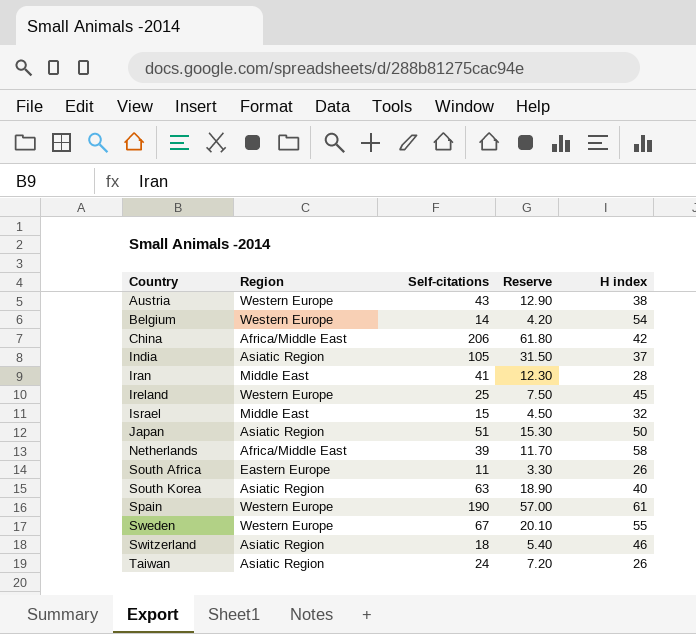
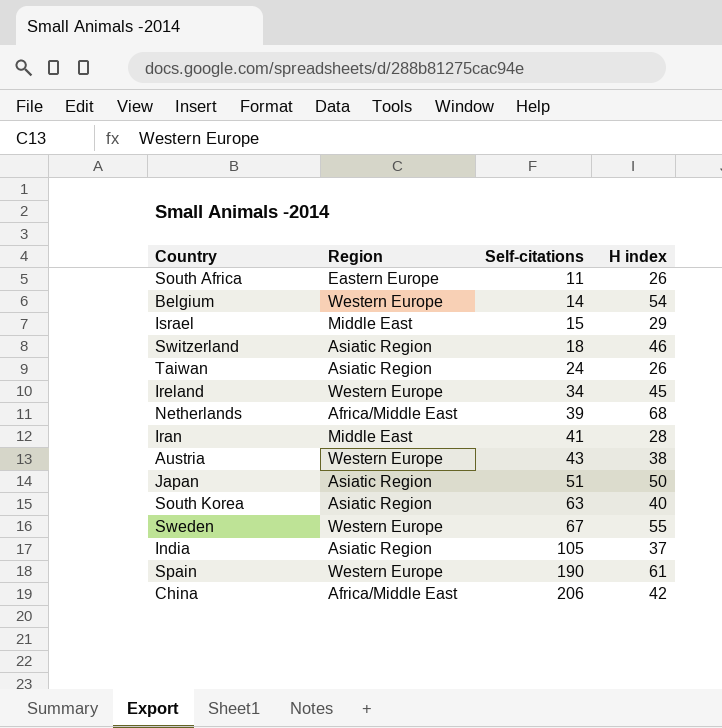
row order: Country ascending -> Self-citations ascending
column Reserve | formula: [Self-citations] * 0.3 -> none
Israel | H index: 32 -> 29
Ireland | Self-citations: 25 -> 34
Netherlands | H index: 58 -> 68

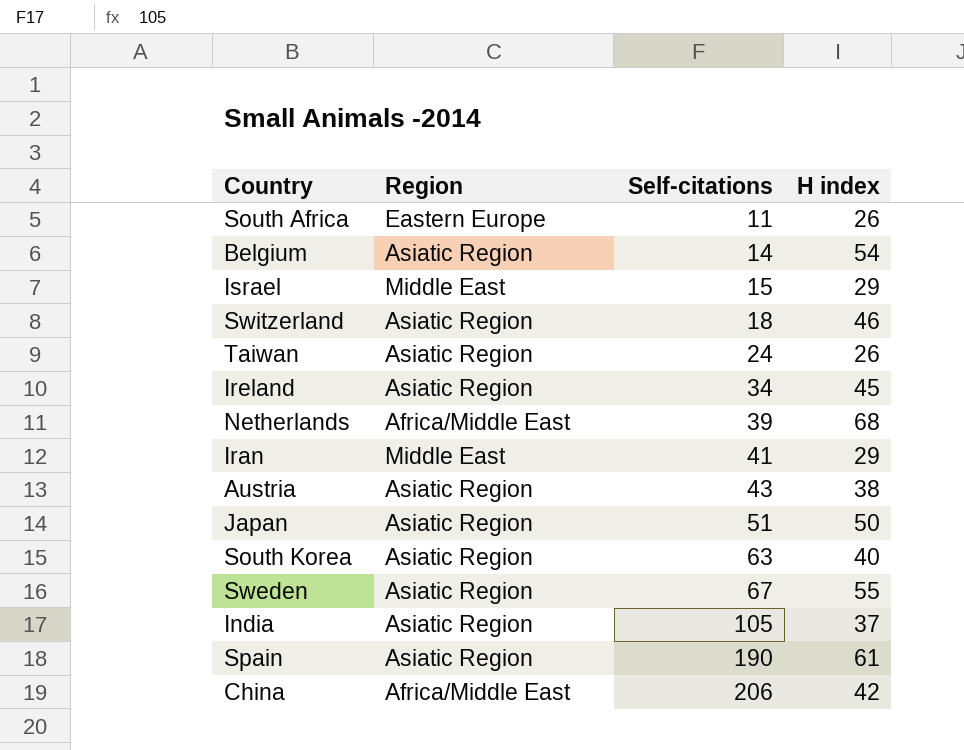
Belgium | Region: Western Europe -> Asiatic Region
Ireland | Region: Western Europe -> Asiatic Region
Iran | H index: 28 -> 29
Austria | Region: Western Europe -> Asiatic Region
Sweden | Region: Western Europe -> Asiatic Region
Spain | Region: Western Europe -> Asiatic Region

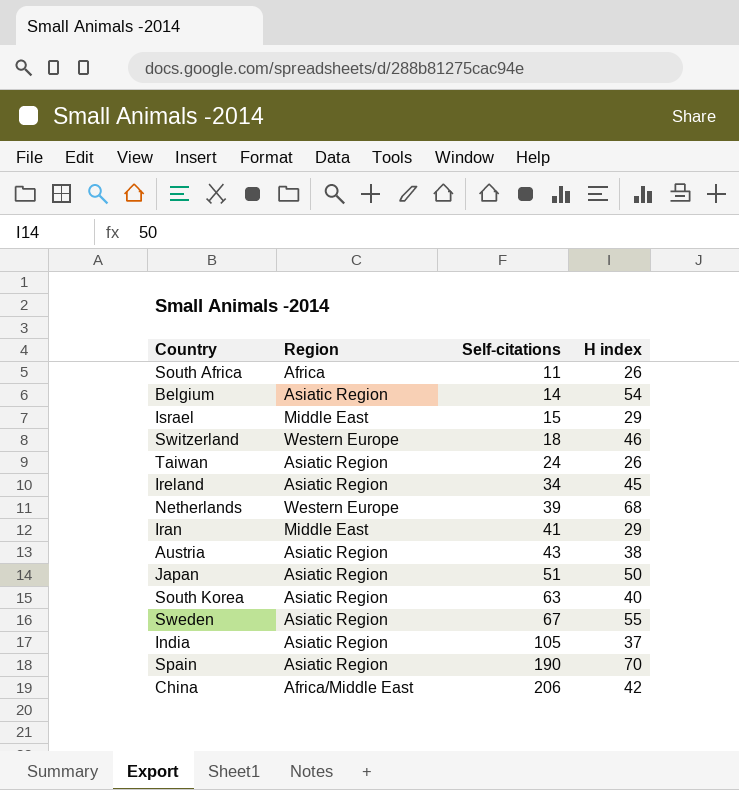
South Africa | Region: Eastern Europe -> Africa
Switzerland | Region: Asiatic Region -> Western Europe
Netherlands | Region: Africa/Middle East -> Western Europe
Spain | H index: 61 -> 70

